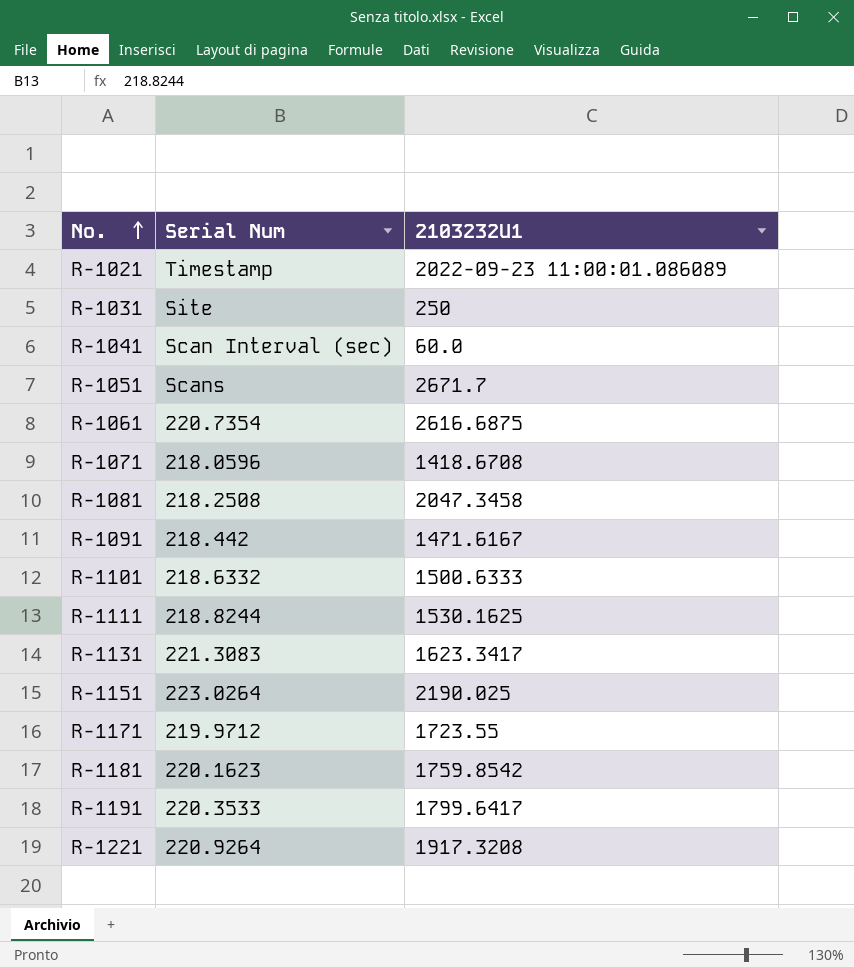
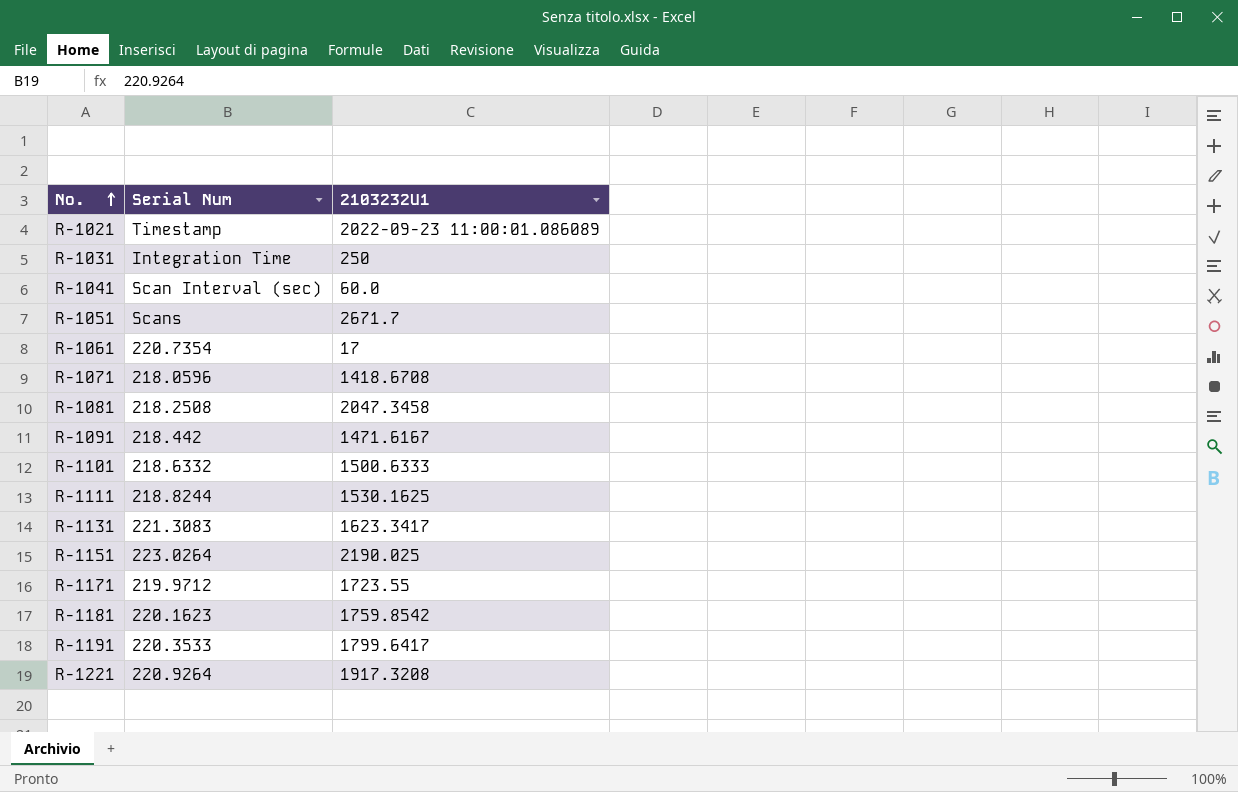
R-1031 | Serial Num: Site -> Integration Time
R-1061 | 2103232U1: 2616.6875 -> 17

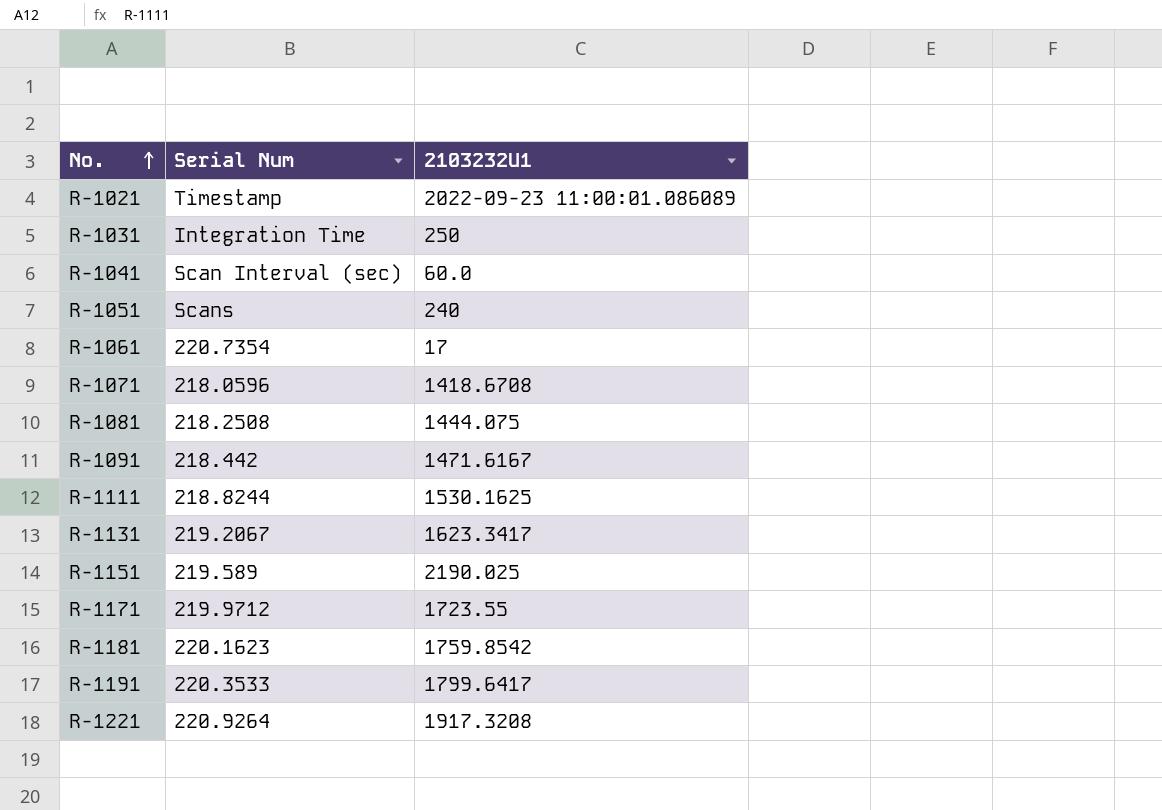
row R-1101: 218.6332 | 1500.6333 -> none
R-1051 | 2103232U1: 2671.7 -> 240
R-1081 | 2103232U1: 2047.3458 -> 1444.075
R-1131 | Serial Num: 221.3083 -> 219.2067
R-1151 | Serial Num: 223.0264 -> 219.589

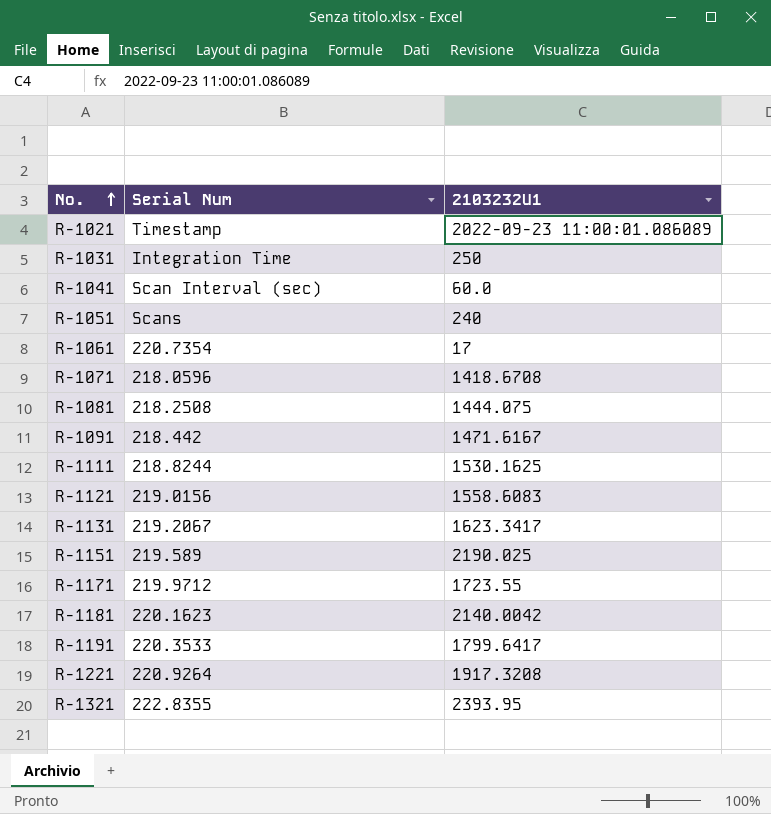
row R-1121: none -> 219.0156 | 1558.6083
R-1181 | 2103232U1: 1759.8542 -> 2140.0042
row R-1321: none -> 222.8355 | 2393.95

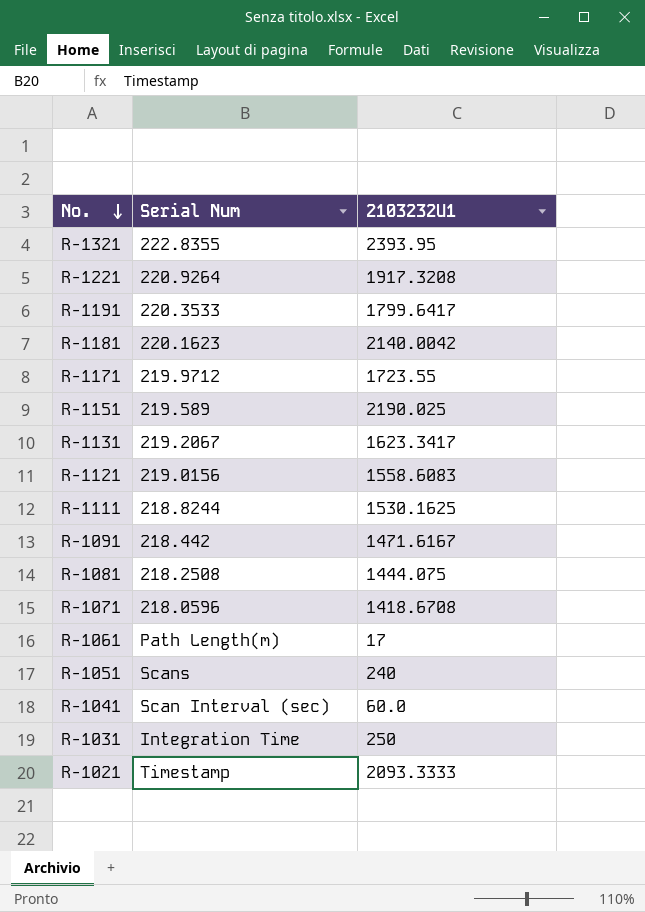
row order: No. ascending -> No. descending
R-1061 | Serial Num: 220.7354 -> Path Length(m)
R-1021 | 2103232U1: 2022-09-23 11:00:01.086089 -> 2093.3333

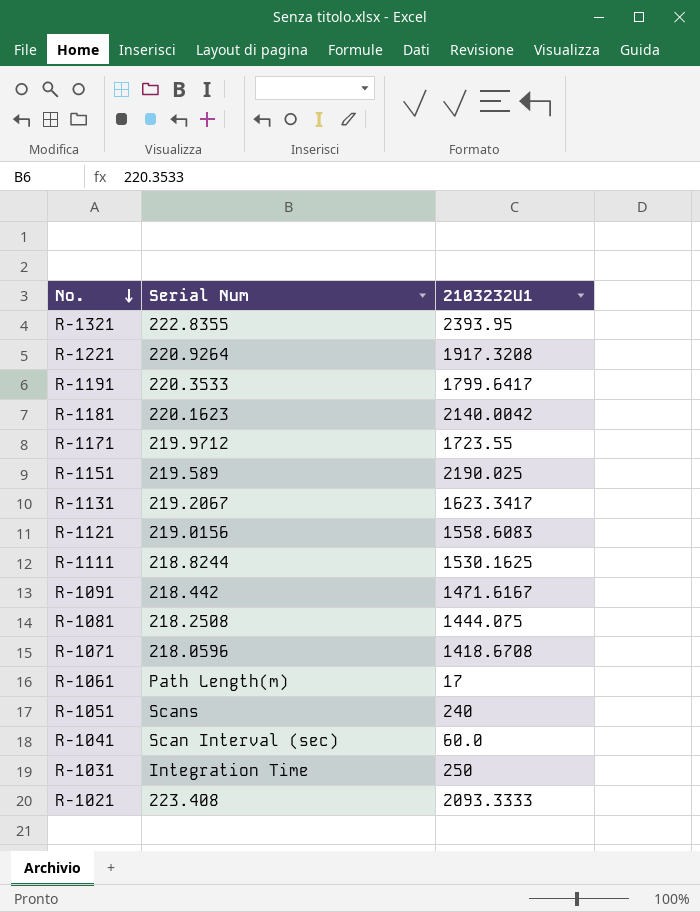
R-1021 | Serial Num: Timestamp -> 223.408

